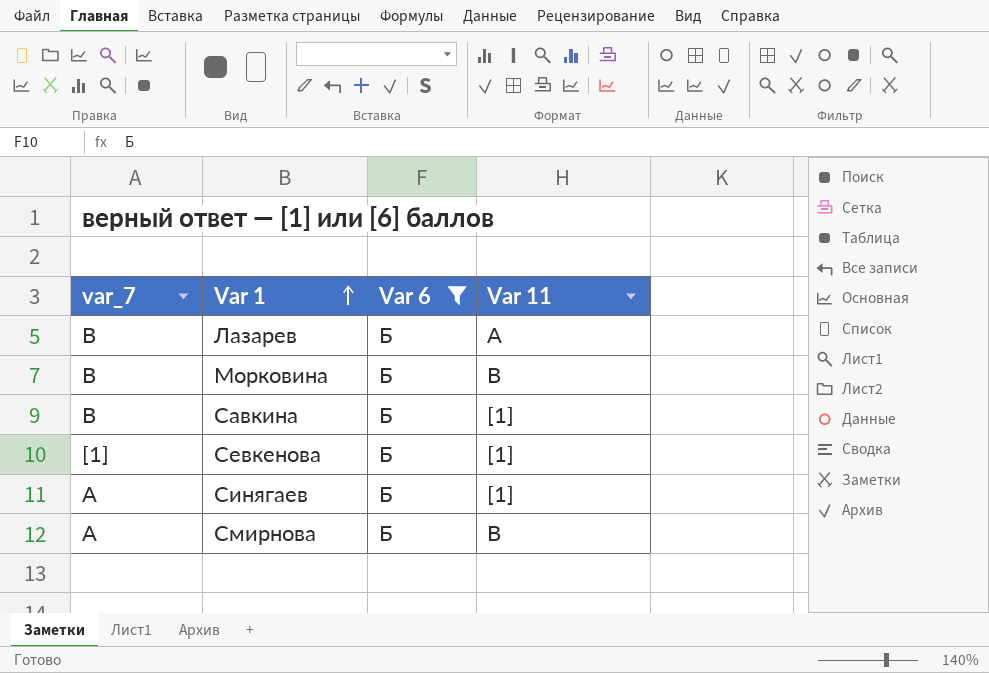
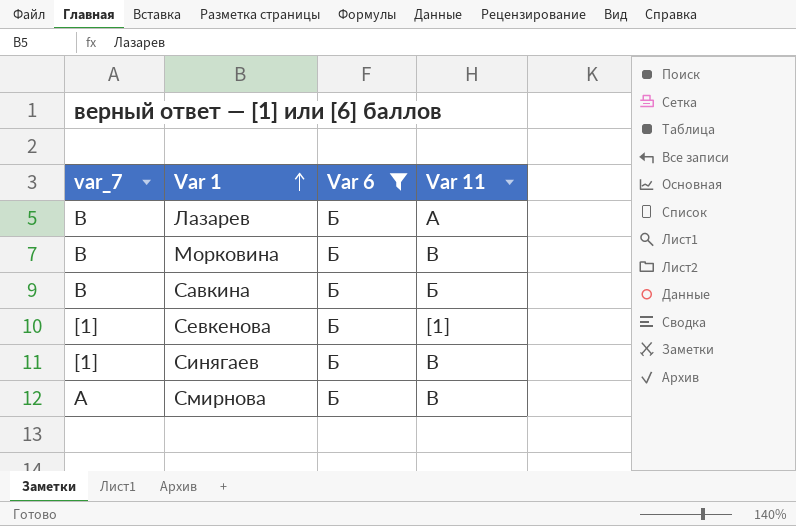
Савкина | Var 11: [1] -> Б
Синягаев | var_7: А -> [1]
Синягаев | Var 11: [1] -> В

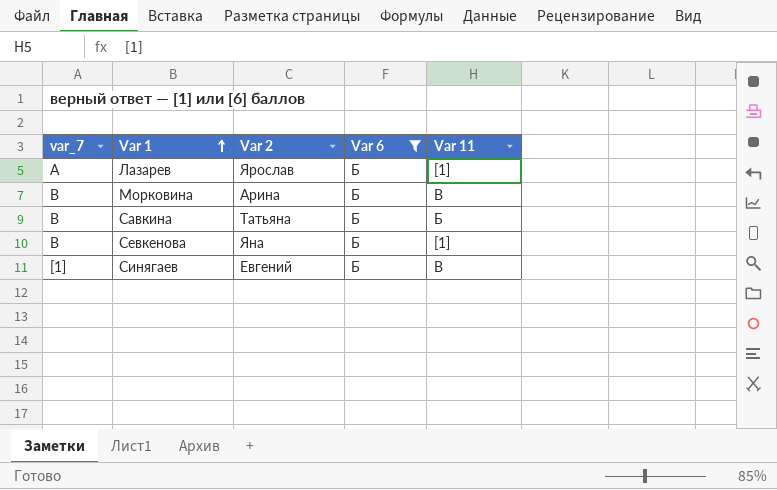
column Var 2 | position: none -> 3
row Смирнова: А | Б | В -> none
Лазарев | var_7: В -> А
Лазарев | Var 11: А -> [1]
Севкенова | var_7: [1] -> В

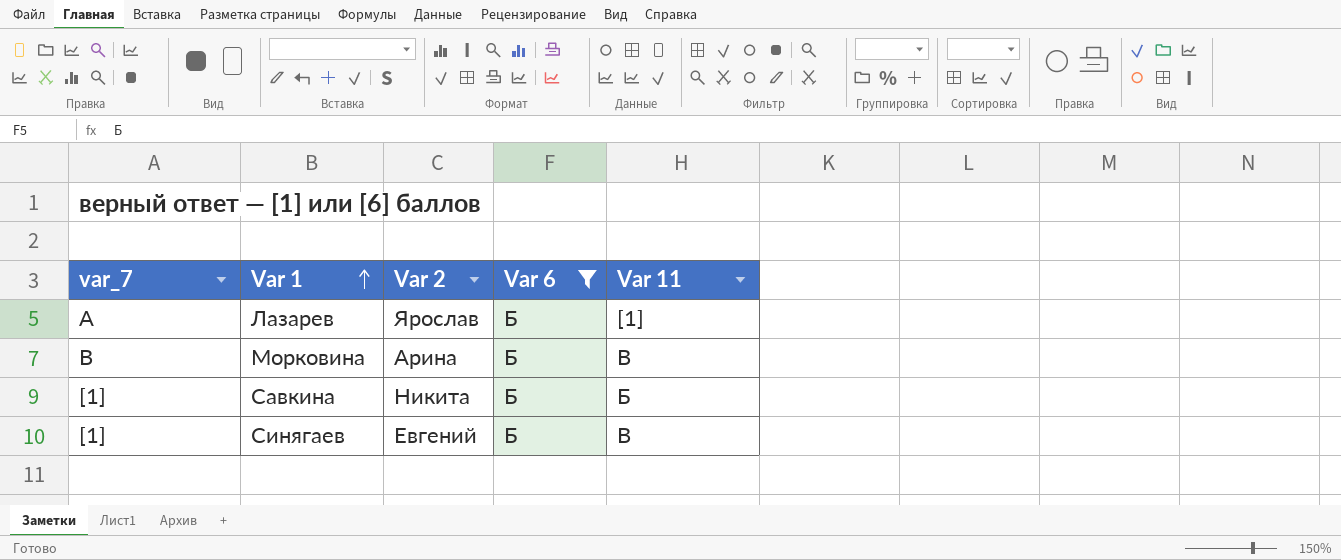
row Севкенова: В | Яна | Б | [1] -> none
Савкина | var_7: В -> [1]
Савкина | Var 2: Татьяна -> Никита

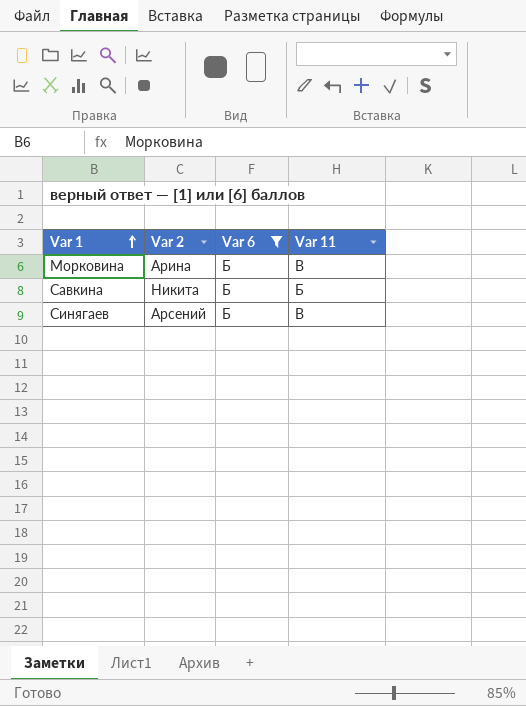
column var_7 | position: 1 -> none
row Лазарев: А | Ярослав | Б | [1] -> none
Синягаев | Var 2: Евгений -> Арсений

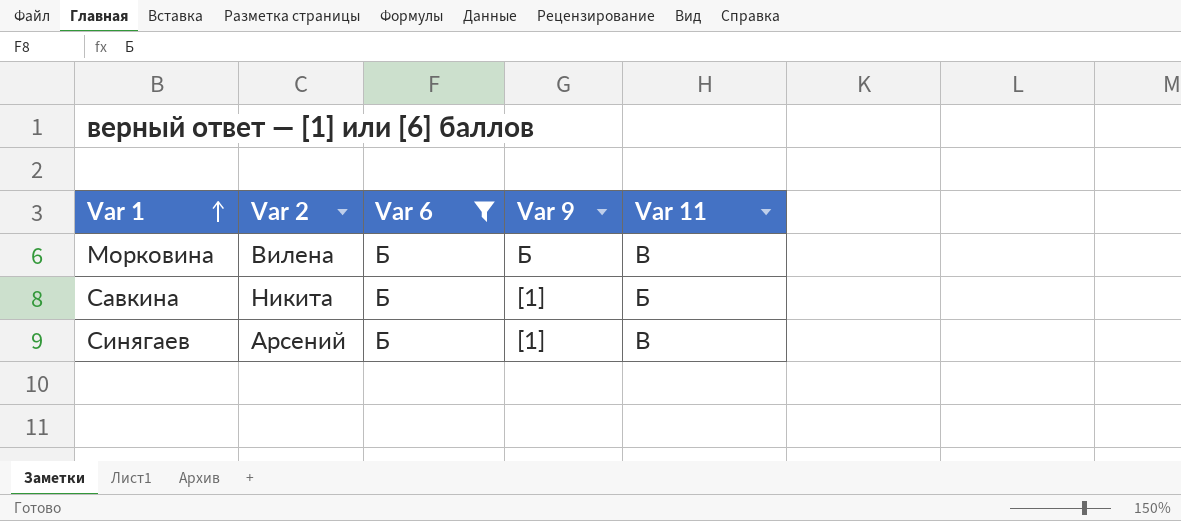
column Var 9 | position: none -> 4
Морковина | Var 2: Арина -> Вилена

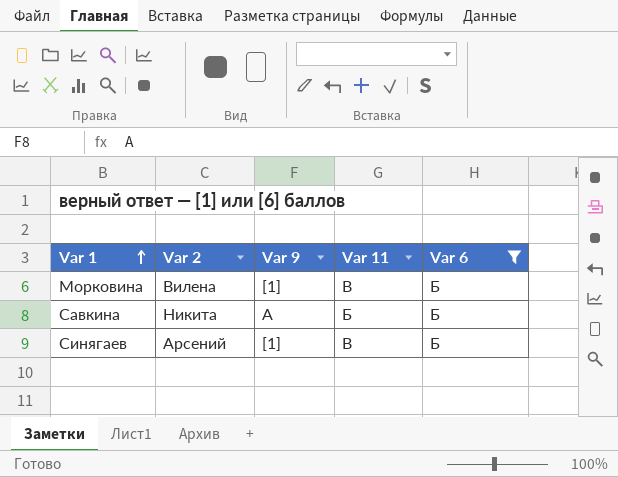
column Var 6 | position: 3 -> 5
Морковина | Var 9: Б -> [1]
Савкина | Var 9: [1] -> А

